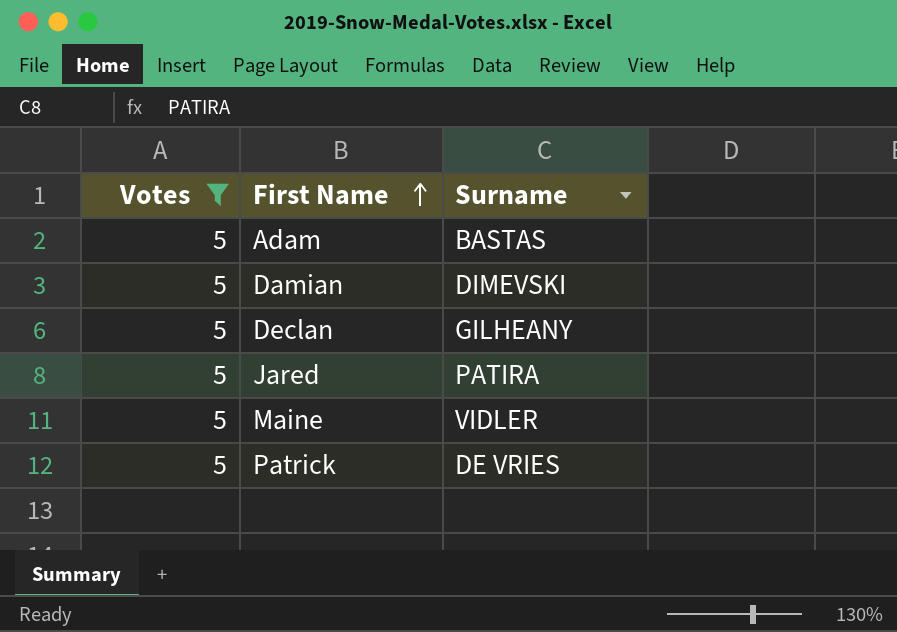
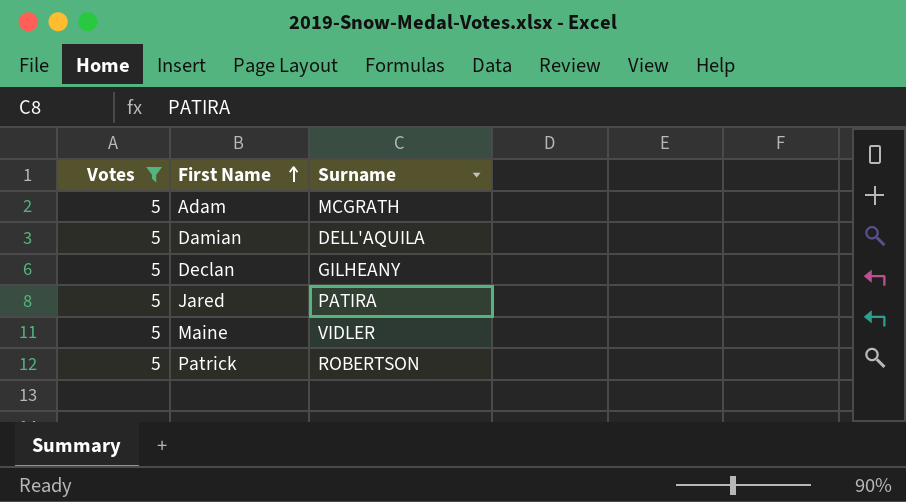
Adam | Surname: BASTAS -> MCGRATH
Damian | Surname: DIMEVSKI -> DELL'AQUILA
Patrick | Surname: DE VRIES -> ROBERTSON

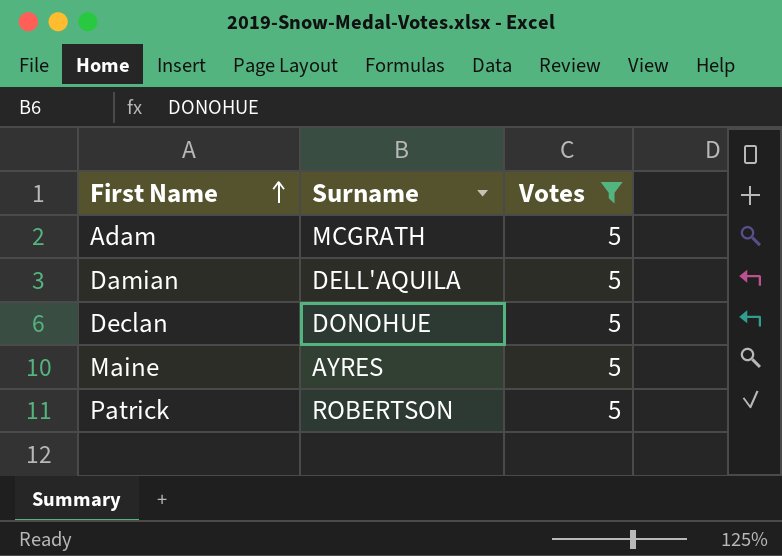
column Votes | position: 1 -> 3
row Jared: 5 | PATIRA -> none
Declan | Surname: GILHEANY -> DONOHUE
Maine | Surname: VIDLER -> AYRES

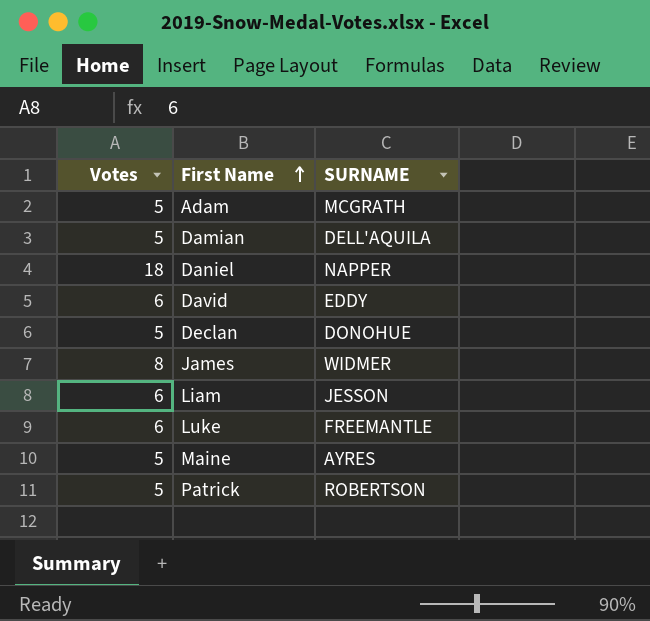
filter: Votes = 5 -> none
column Votes | position: 3 -> 1
column name: Surname -> SURNAME

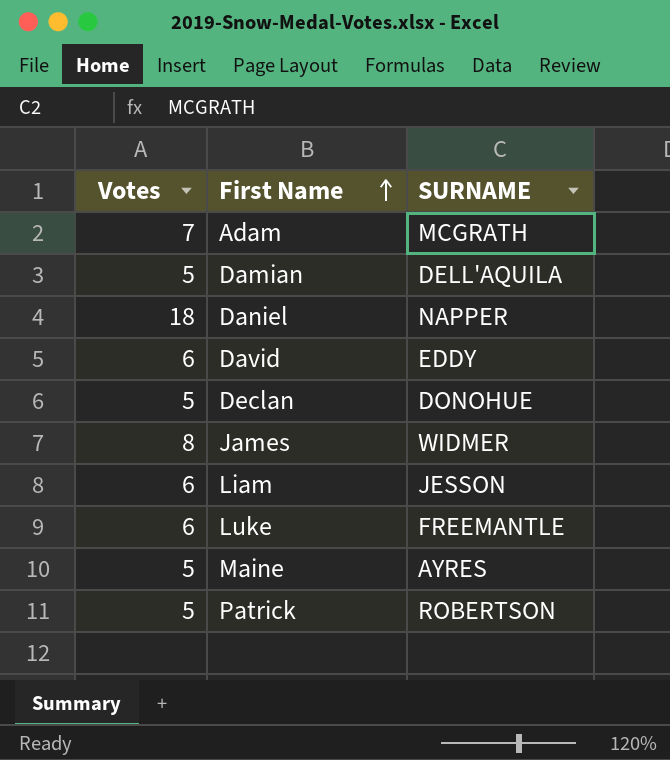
Adam | Votes: 5 -> 7

